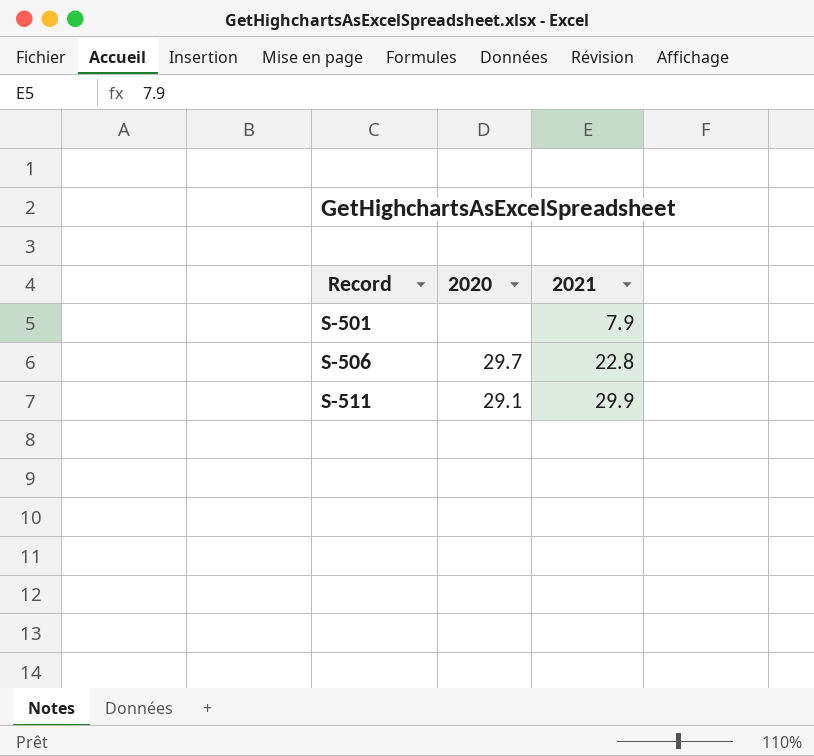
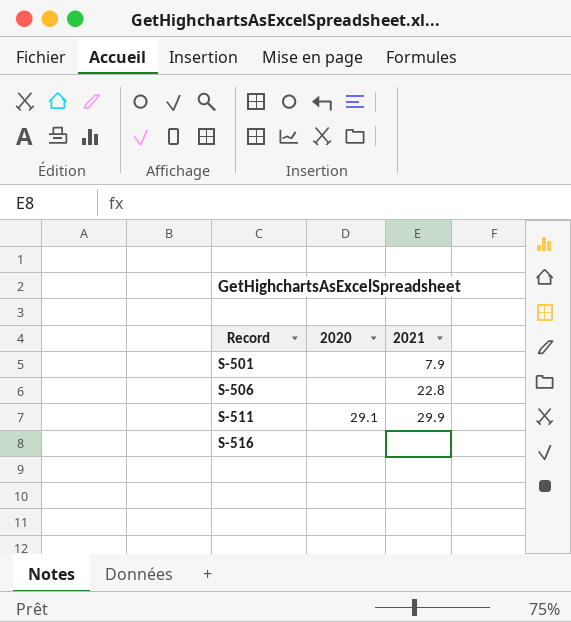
S-506 | 2020: 29.7 -> none
row S-516: none -> none | none

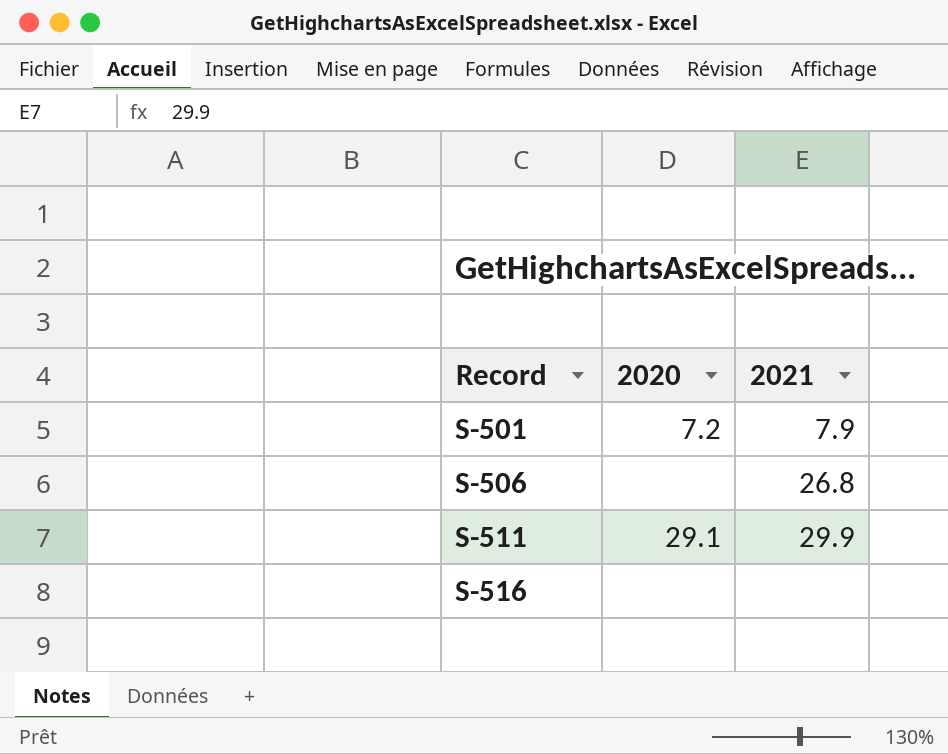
S-501 | 2020: none -> 7.2
S-506 | 2021: 22.8 -> 26.8

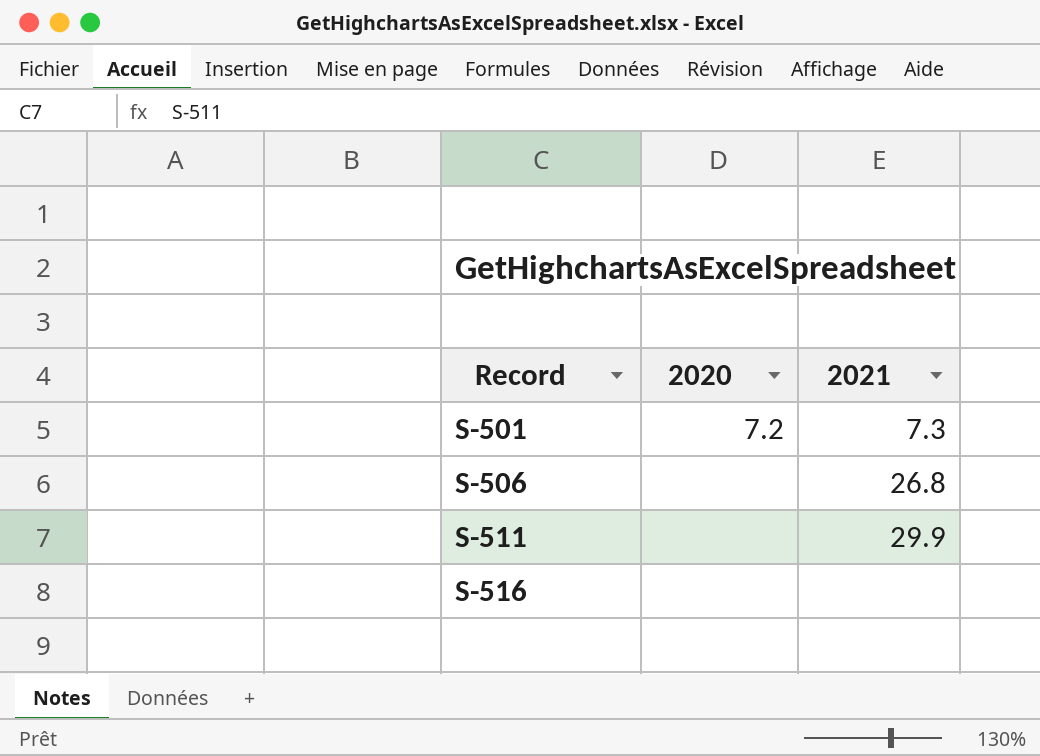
S-501 | 2021: 7.9 -> 7.3
S-511 | 2020: 29.1 -> none

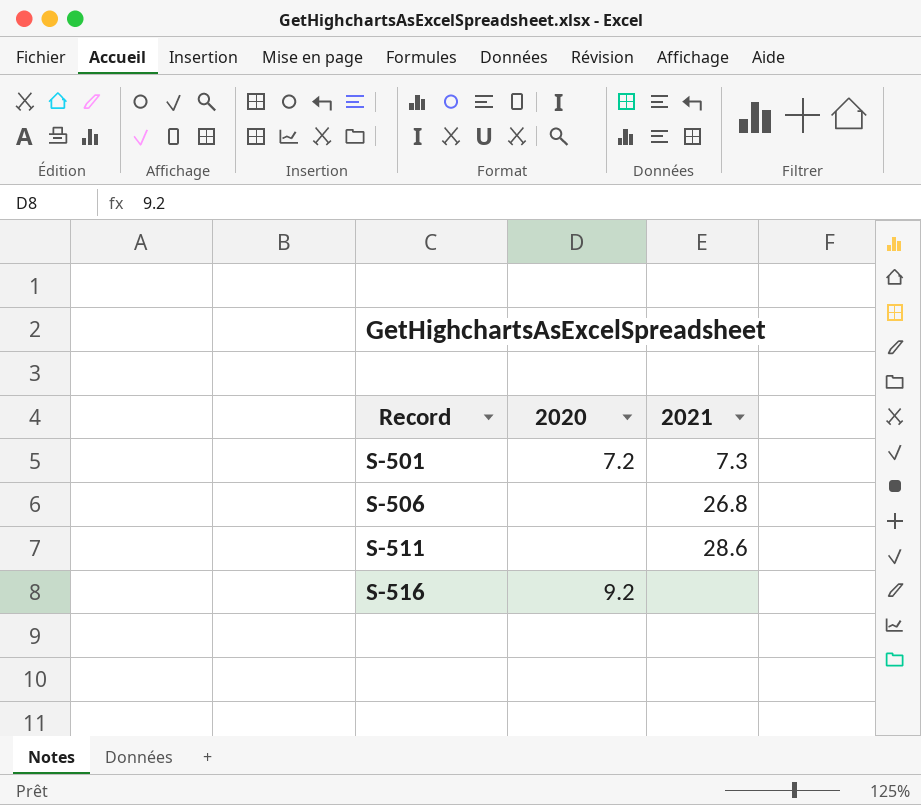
S-511 | 2021: 29.9 -> 28.6
S-516 | 2020: none -> 9.2

